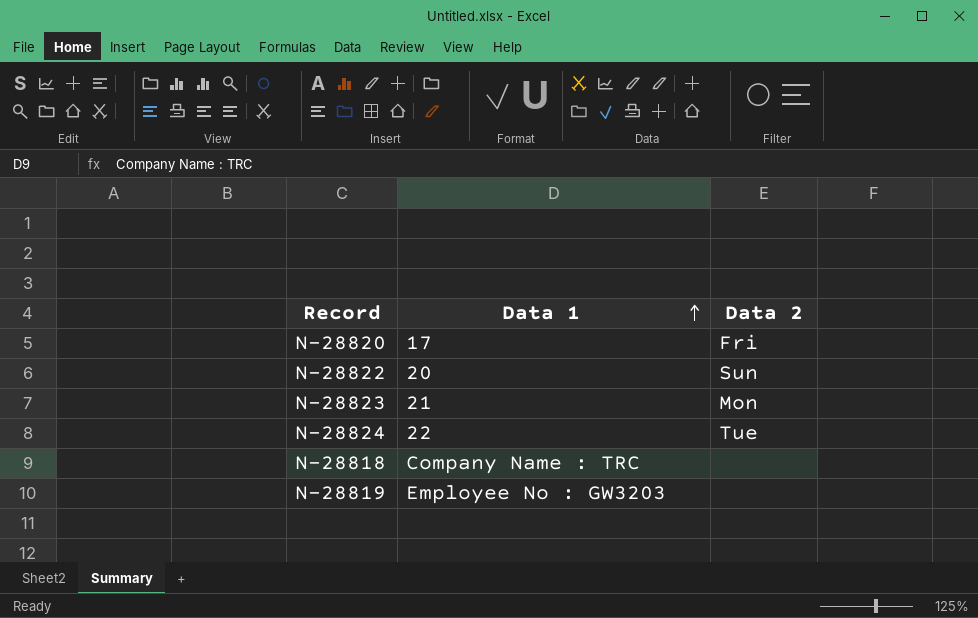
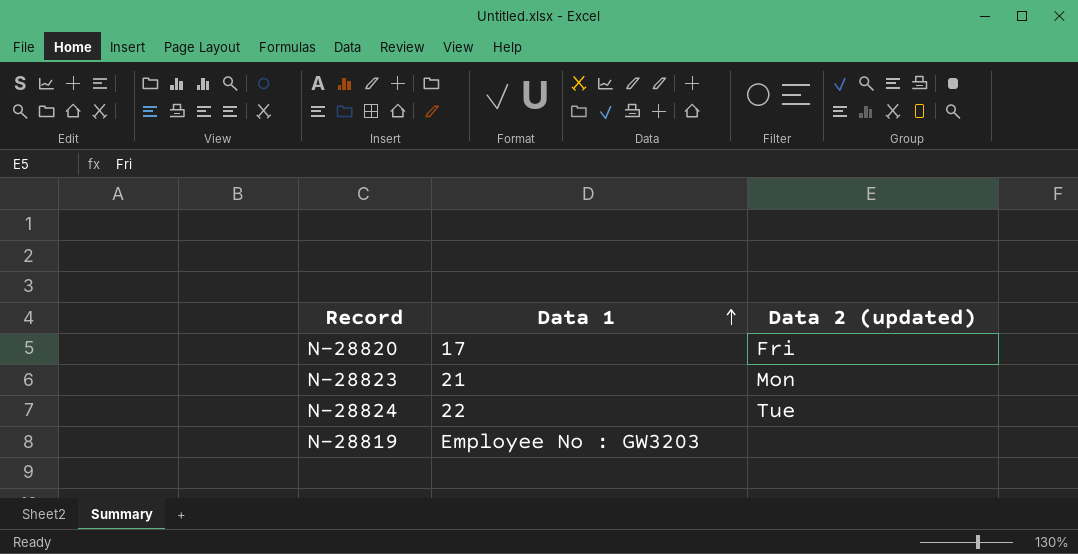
column name: Data 2 -> Data 2 (updated)
row N-28822: 20 | Sun -> none
row N-28818: Company Name : TRC | none -> none

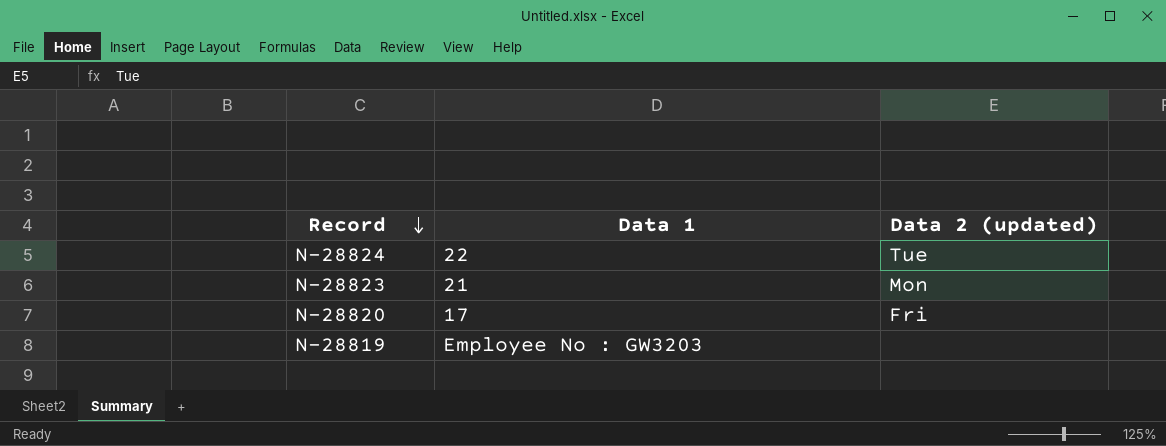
row order: Data 1 ascending -> Record descending

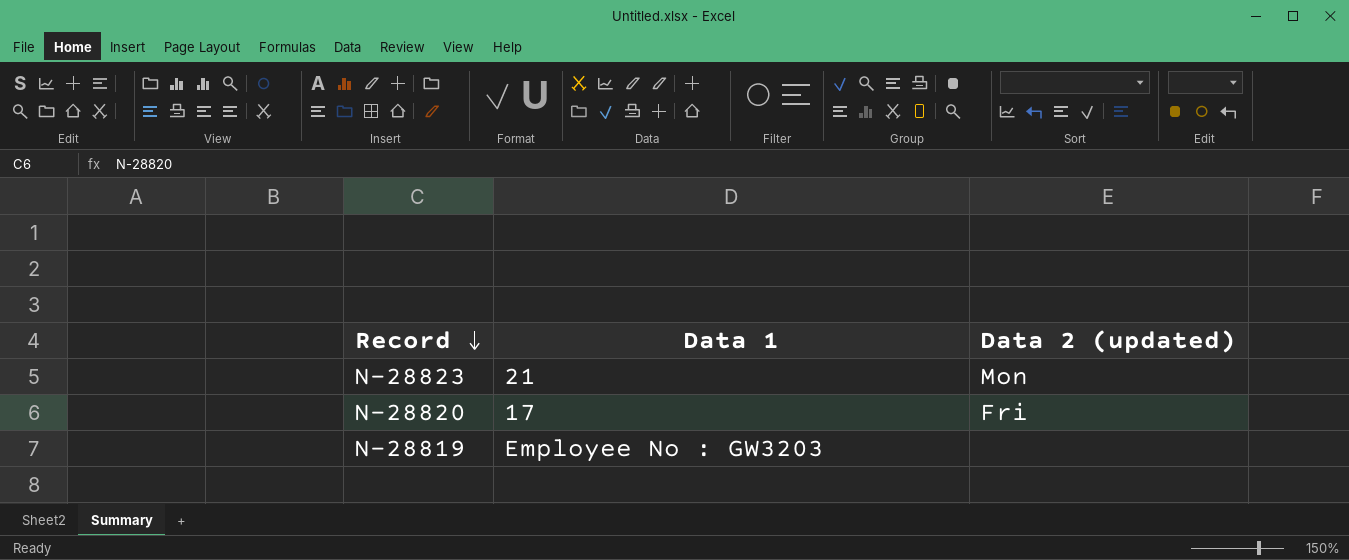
row N-28824: 22 | Tue -> none

